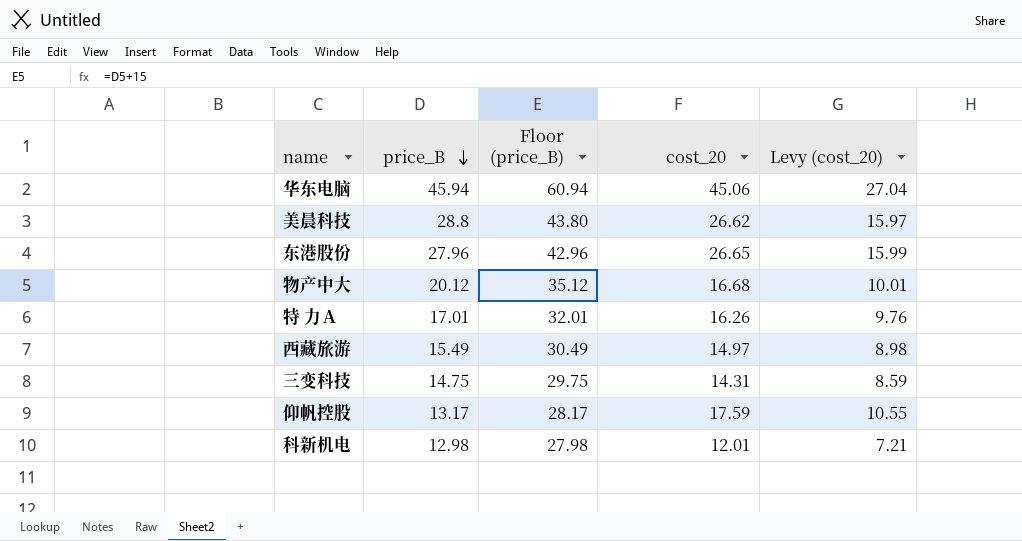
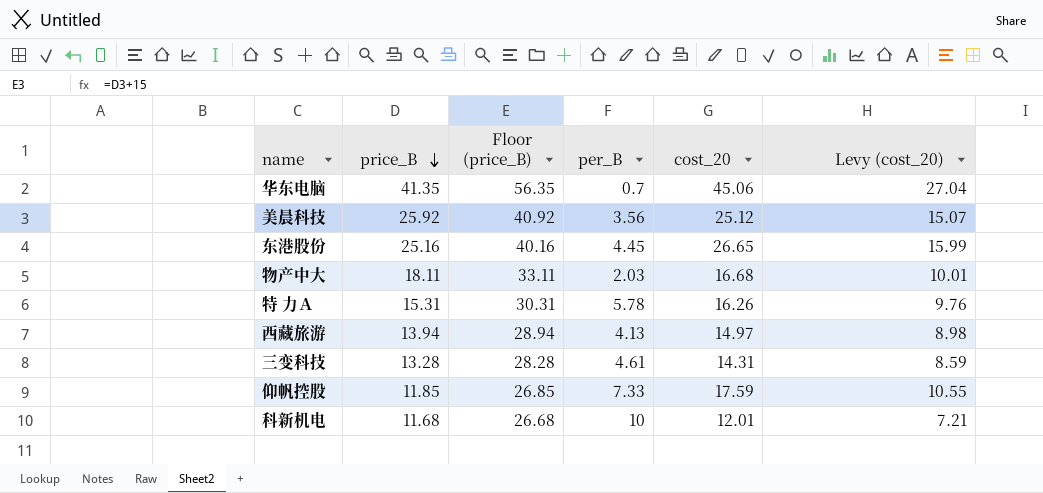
column per_B | position: none -> 4
华东电脑 | price_B: 45.94 -> 41.35
华东电脑 | Floor (price_B): 60.94 -> 56.35
美晨科技 | price_B: 28.8 -> 25.92
美晨科技 | Floor (price_B): 43.80 -> 40.92
美晨科技 | cost_20: 26.62 -> 25.12
美晨科技 | Levy (cost_20): 15.97 -> 15.07
东港股份 | price_B: 27.96 -> 25.16
东港股份 | Floor (price_B): 42.96 -> 40.16
物产中大 | price_B: 20.12 -> 18.11
物产中大 | Floor (price_B): 35.12 -> 33.11
特 力Ａ | price_B: 17.01 -> 15.31
特 力Ａ | Floor (price_B): 32.01 -> 30.31
西藏旅游 | price_B: 15.49 -> 13.94
西藏旅游 | Floor (price_B): 30.49 -> 28.94
三变科技 | price_B: 14.75 -> 13.28
三变科技 | Floor (price_B): 29.75 -> 28.28
仰帆控股 | price_B: 13.17 -> 11.85
仰帆控股 | Floor (price_B): 28.17 -> 26.85
科新机电 | price_B: 12.98 -> 11.68
科新机电 | Floor (price_B): 27.98 -> 26.68

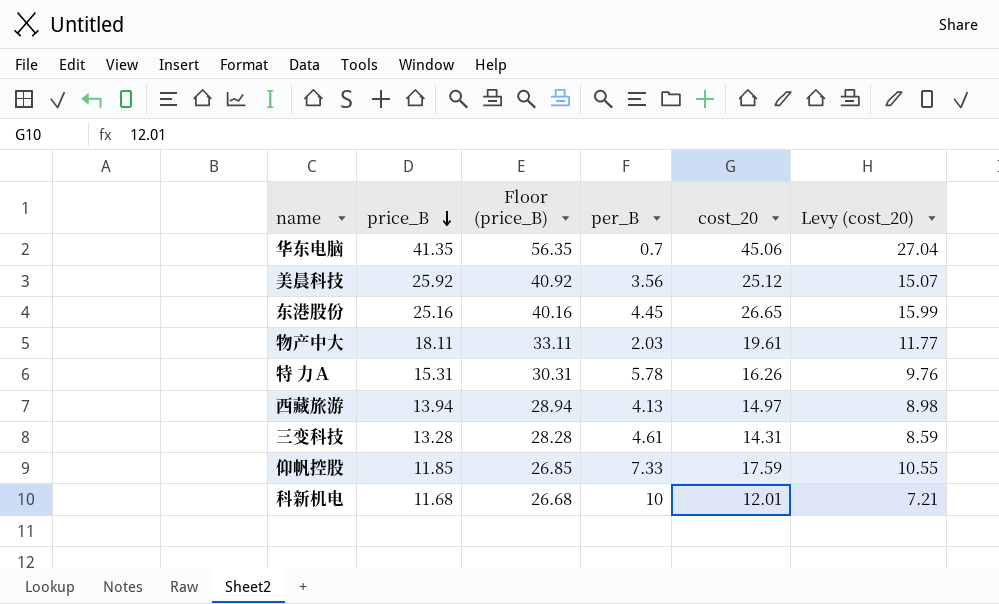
物产中大 | cost_20: 16.68 -> 19.61
物产中大 | Levy (cost_20): 10.01 -> 11.77

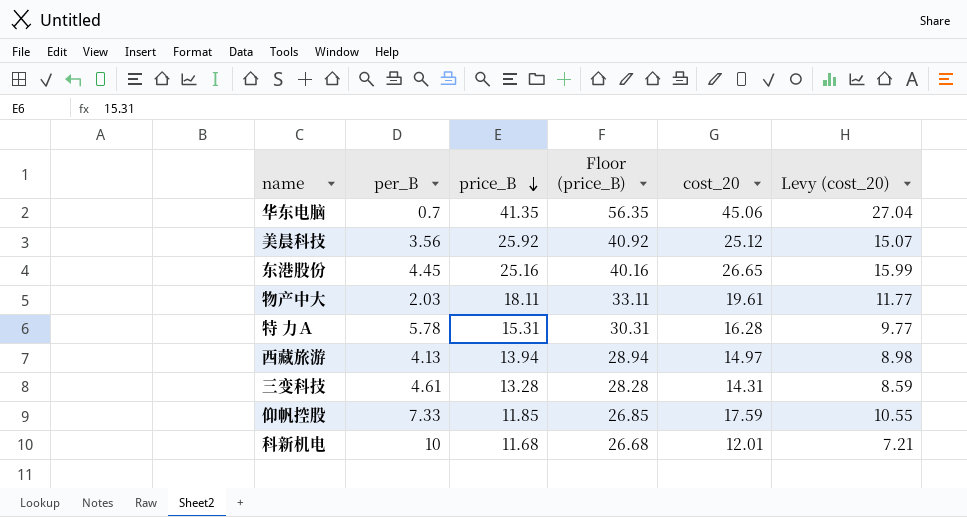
column per_B | position: 4 -> 2
特 力Ａ | cost_20: 16.26 -> 16.28
特 力Ａ | Levy (cost_20): 9.76 -> 9.77

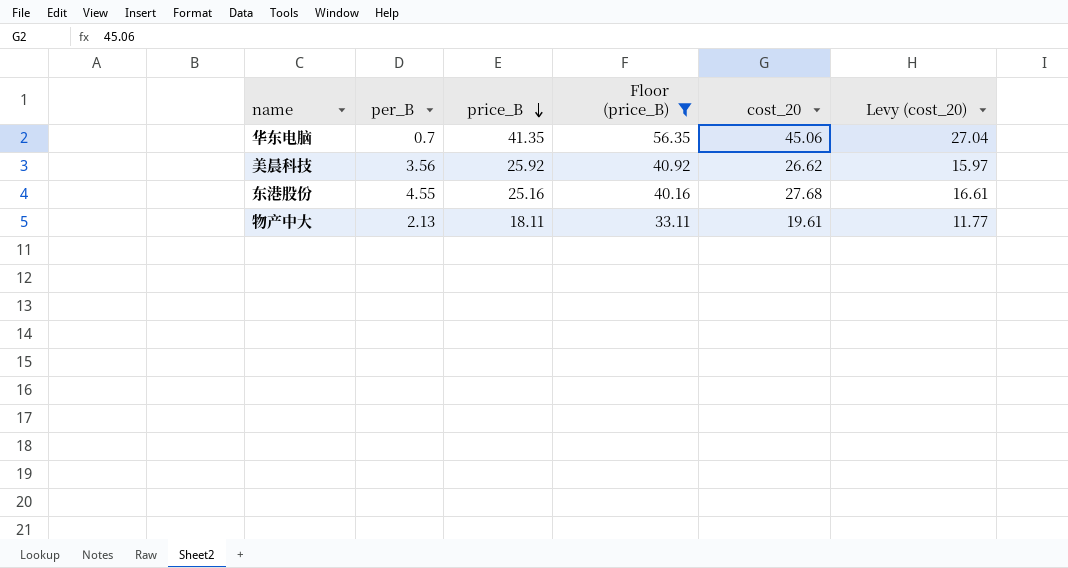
filter: none -> Floor (price_B) >= 33.11
美晨科技 | cost_20: 25.12 -> 26.62
美晨科技 | Levy (cost_20): 15.07 -> 15.97
东港股份 | per_B: 4.45 -> 4.55
东港股份 | cost_20: 26.65 -> 27.68
东港股份 | Levy (cost_20): 15.99 -> 16.61
物产中大 | per_B: 2.03 -> 2.13

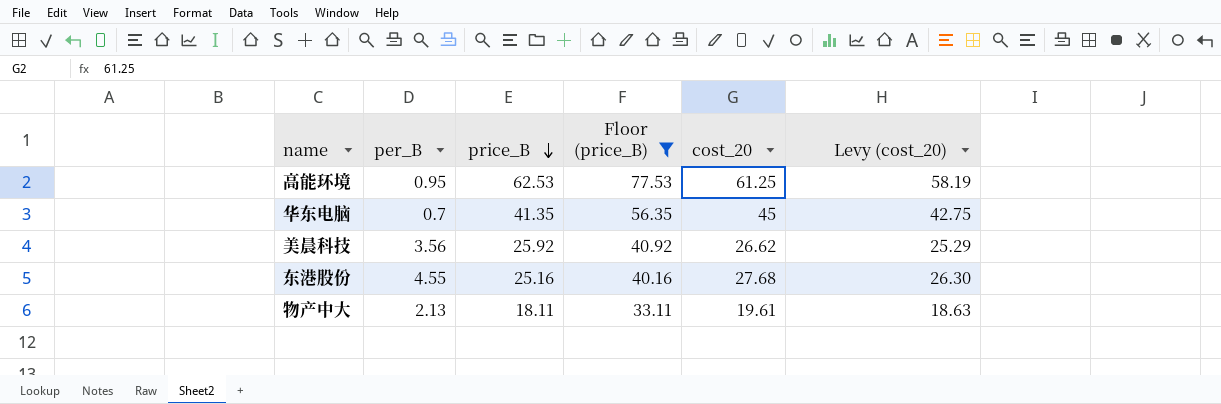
column Levy (cost_20) | formula: [cost_20] * 0.6 -> [cost_20] * 0.95
row 高能环境: none -> 0.95 | 62.53 | 77.53 | 61.25 | 58.19
华东电脑 | cost_20: 45.06 -> 45

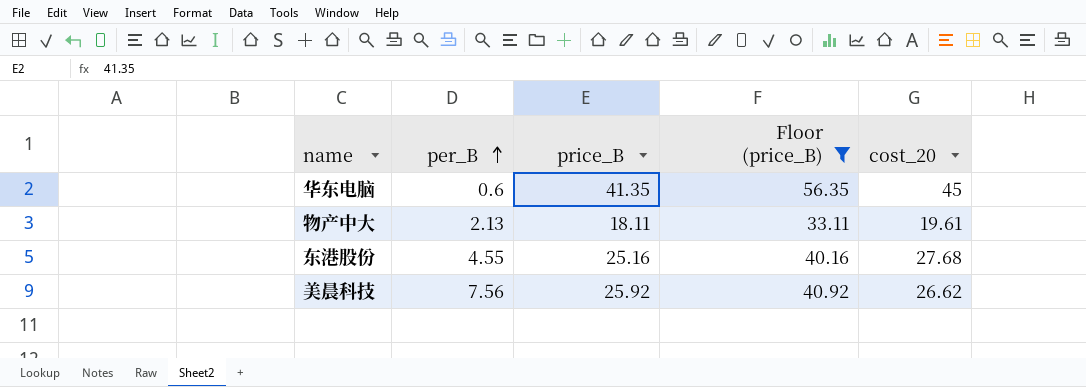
row order: price_B descending -> per_B ascending
column Levy (cost_20) | formula: [cost_20] * 0.95 -> none
row 高能环境: 0.95 | 62.53 | 77.53 | 61.25 | 58.19 -> none
华东电脑 | per_B: 0.7 -> 0.6
美晨科技 | per_B: 3.56 -> 7.56

